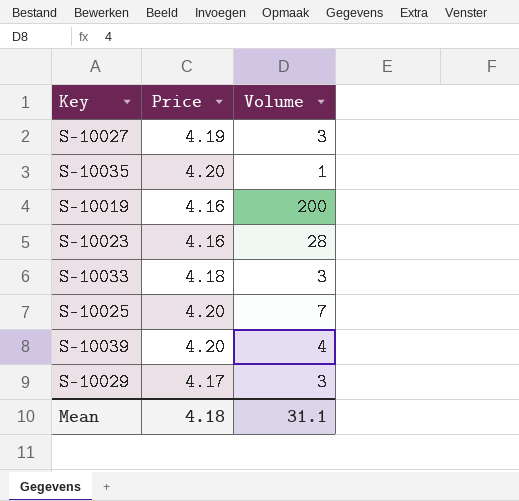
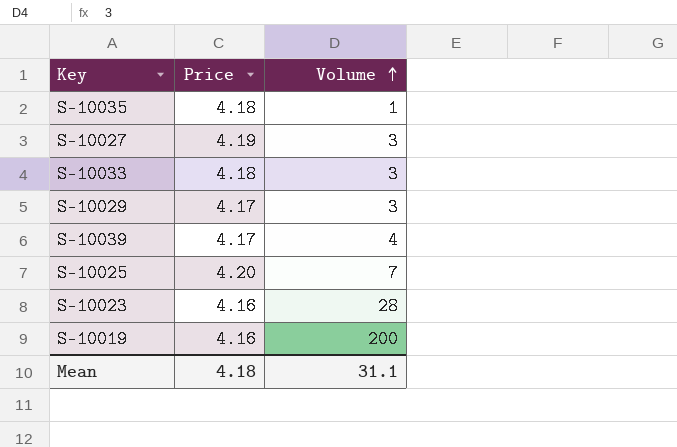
row order: none -> Volume ascending
S-10035 | Price: 4.20 -> 4.18
S-10039 | Price: 4.20 -> 4.17

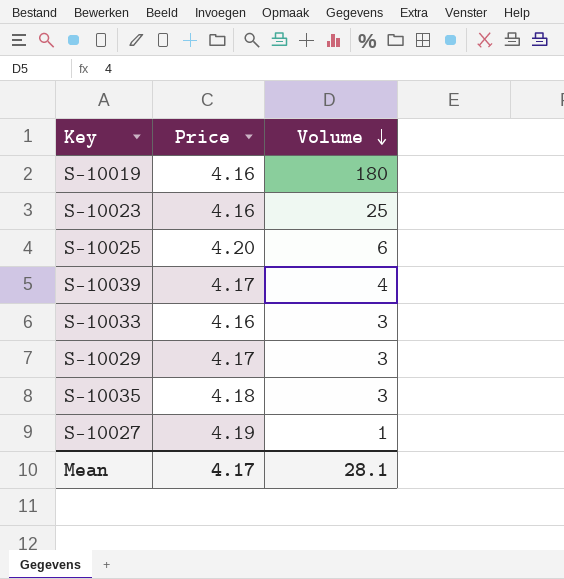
row order: Volume ascending -> Volume descending
S-10019 | Volume: 200 -> 180
S-10023 | Volume: 28 -> 25
S-10025 | Volume: 7 -> 6
S-10033 | Price: 4.18 -> 4.16
S-10035 | Volume: 1 -> 3
S-10027 | Volume: 3 -> 1
Mean | Price: 4.18 -> 4.17
Mean | Volume: 31.1 -> 28.1

